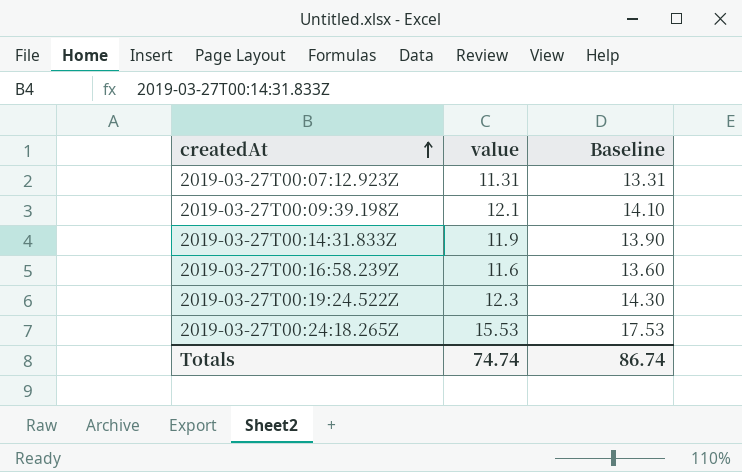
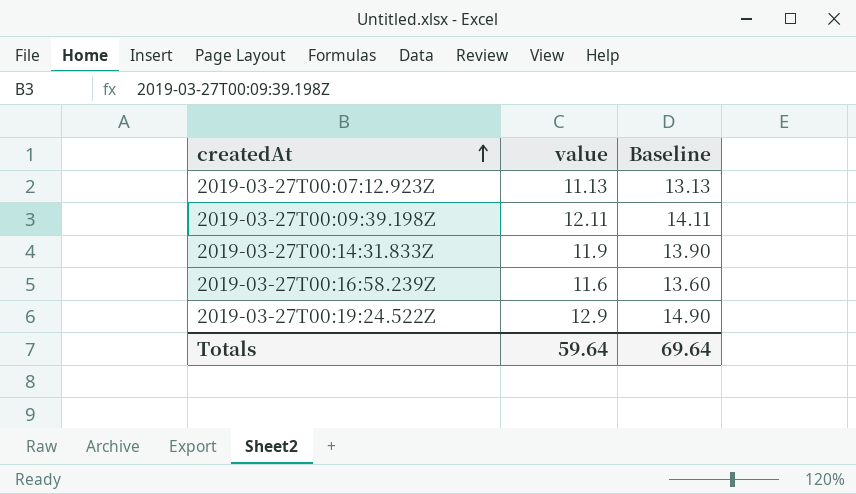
row 2019-03-27T00:24:18.265Z: 15.53 | 17.53 -> none
2019-03-27T00:07:12.923Z | value: 11.31 -> 11.13
2019-03-27T00:07:12.923Z | Baseline: 13.31 -> 13.13
2019-03-27T00:09:39.198Z | value: 12.1 -> 12.11
2019-03-27T00:09:39.198Z | Baseline: 14.10 -> 14.11
2019-03-27T00:19:24.522Z | value: 12.3 -> 12.9
2019-03-27T00:19:24.522Z | Baseline: 14.30 -> 14.90
Totals | value: 74.74 -> 59.64
Totals | Baseline: 86.74 -> 69.64

